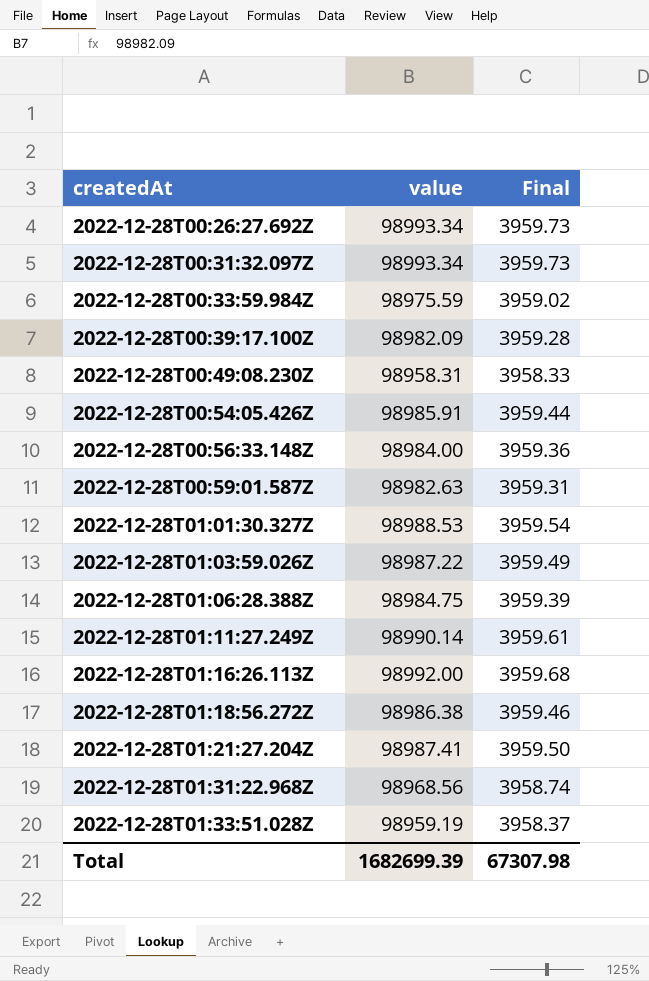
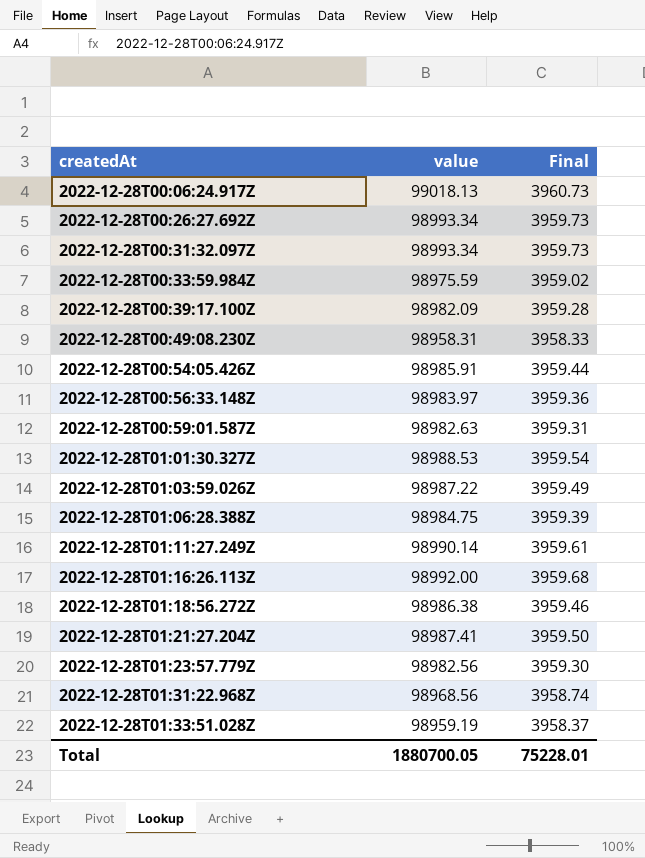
row 2022-12-28T00:06:24.917Z: none -> 99018.13 | 3960.73
2022-12-28T00:56:33.148Z | value: 98984.00 -> 98983.97
row 2022-12-28T01:23:57.779Z: none -> 98982.56 | 3959.30
Total | value: 1682699.39 -> 1880700.05
Total | Final: 67307.98 -> 75228.01

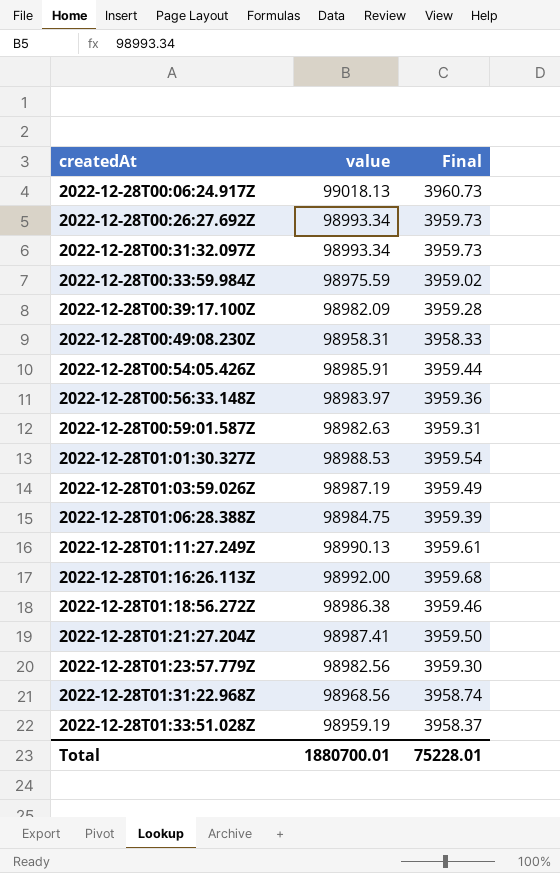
2022-12-28T01:03:59.026Z | value: 98987.22 -> 98987.19
2022-12-28T01:11:27.249Z | value: 98990.14 -> 98990.13
Total | value: 1880700.05 -> 1880700.01

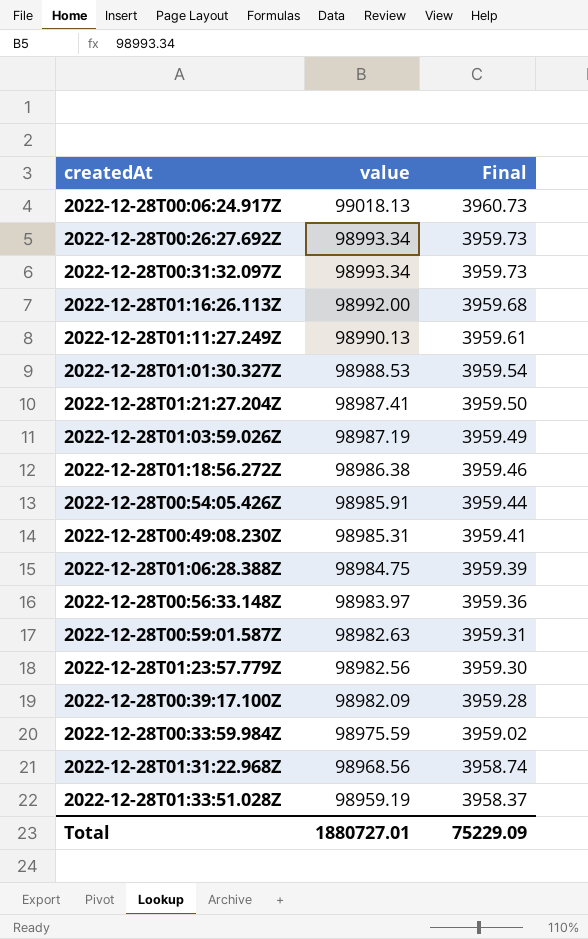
row order: createdAt ascending -> value descending
2022-12-28T00:49:08.230Z | value: 98958.31 -> 98985.31
2022-12-28T00:49:08.230Z | Final: 3958.33 -> 3959.41
Total | value: 1880700.01 -> 1880727.01
Total | Final: 75228.01 -> 75229.09

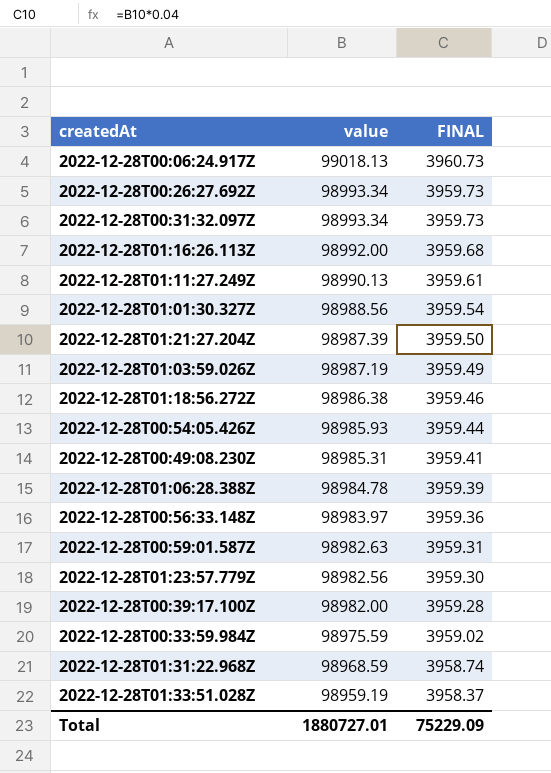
column name: Final -> FINAL
2022-12-28T01:01:30.327Z | value: 98988.53 -> 98988.56
2022-12-28T01:21:27.204Z | value: 98987.41 -> 98987.39
2022-12-28T00:54:05.426Z | value: 98985.91 -> 98985.93
2022-12-28T01:06:28.388Z | value: 98984.75 -> 98984.78
2022-12-28T00:39:17.100Z | value: 98982.09 -> 98982.00
2022-12-28T01:31:22.968Z | value: 98968.56 -> 98968.59

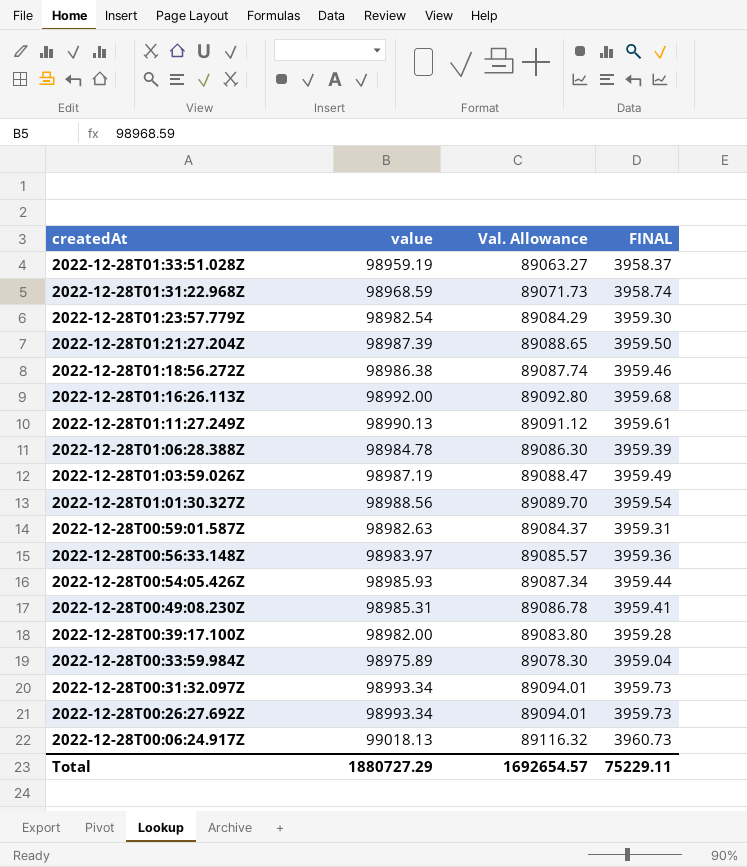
row order: value descending -> createdAt descending
column Val. Allowance | formula: none -> [value] * 0.9
2022-12-28T01:23:57.779Z | value: 98982.56 -> 98982.54
2022-12-28T00:33:59.984Z | value: 98975.59 -> 98975.89
2022-12-28T00:33:59.984Z | FINAL: 3959.02 -> 3959.04
Total | value: 1880727.01 -> 1880727.29
Total | FINAL: 75229.09 -> 75229.11

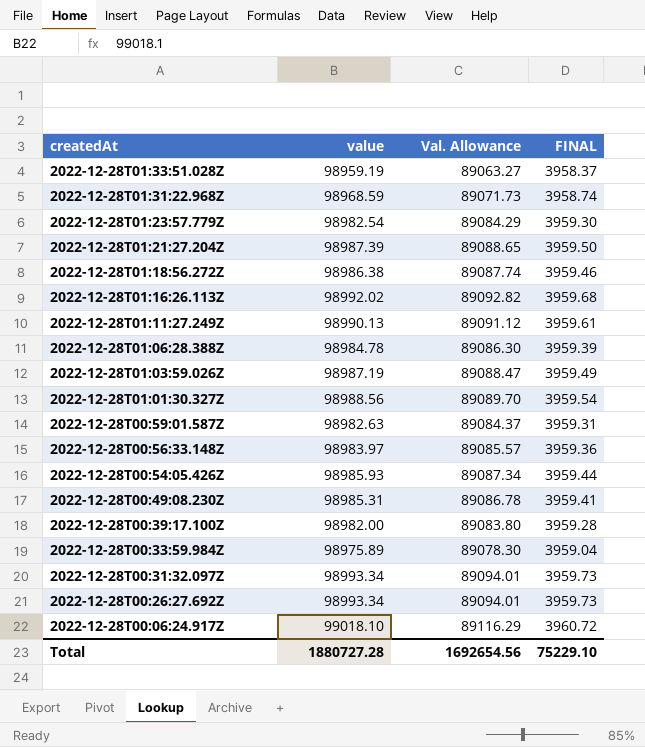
2022-12-28T01:16:26.113Z | value: 98992.00 -> 98992.02
2022-12-28T01:16:26.113Z | Val. Allowance: 89092.80 -> 89092.82
2022-12-28T00:06:24.917Z | value: 99018.13 -> 99018.10
2022-12-28T00:06:24.917Z | Val. Allowance: 89116.32 -> 89116.29
2022-12-28T00:06:24.917Z | FINAL: 3960.73 -> 3960.72
Total | value: 1880727.29 -> 1880727.28
Total | Val. Allowance: 1692654.57 -> 1692654.56
Total | FINAL: 75229.11 -> 75229.10

